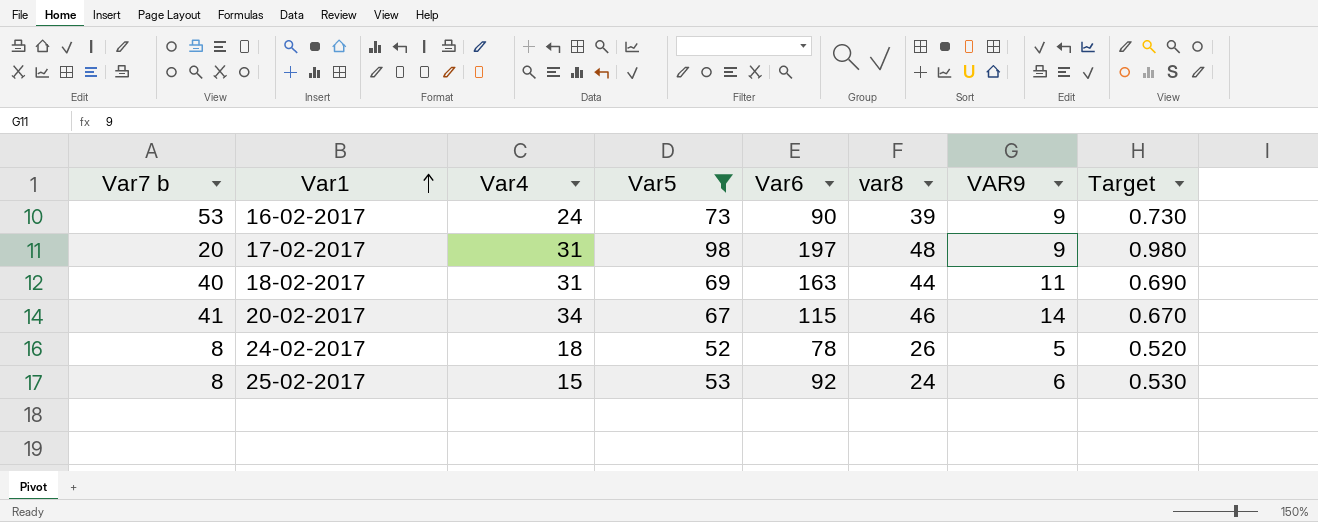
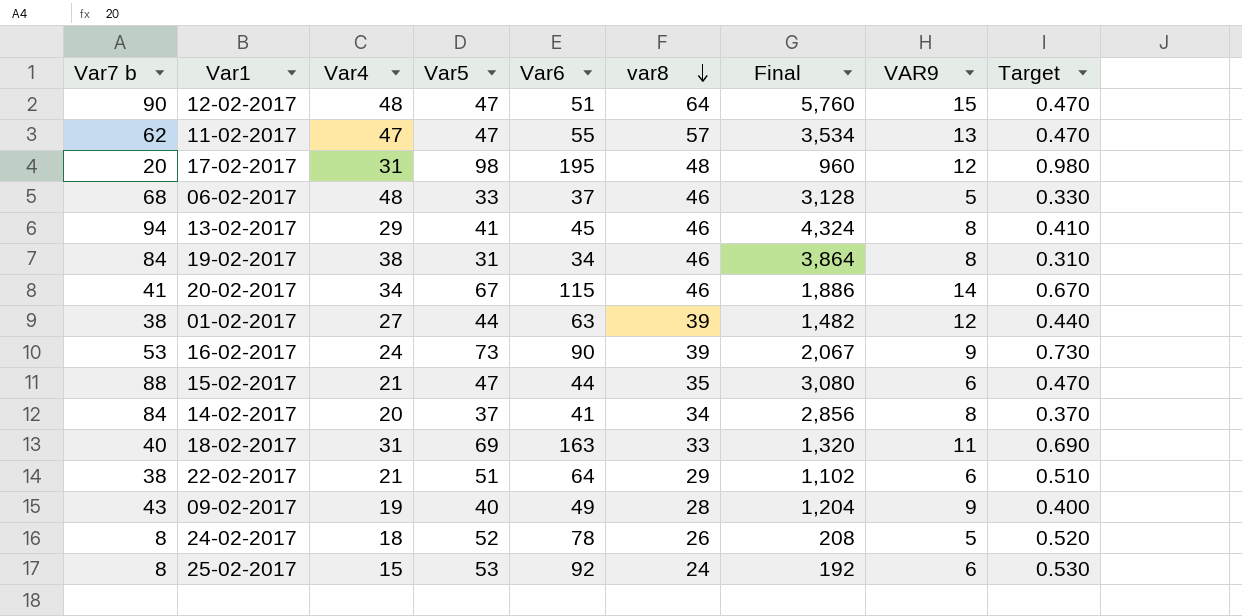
filter: Var5 >= 52 -> none
row order: Var1 ascending -> var8 descending
column Final | formula: none -> [Var7 b] * [var8]
17-02-2017 | Var6: 197 -> 195
17-02-2017 | VAR9: 9 -> 12
18-02-2017 | var8: 44 -> 33

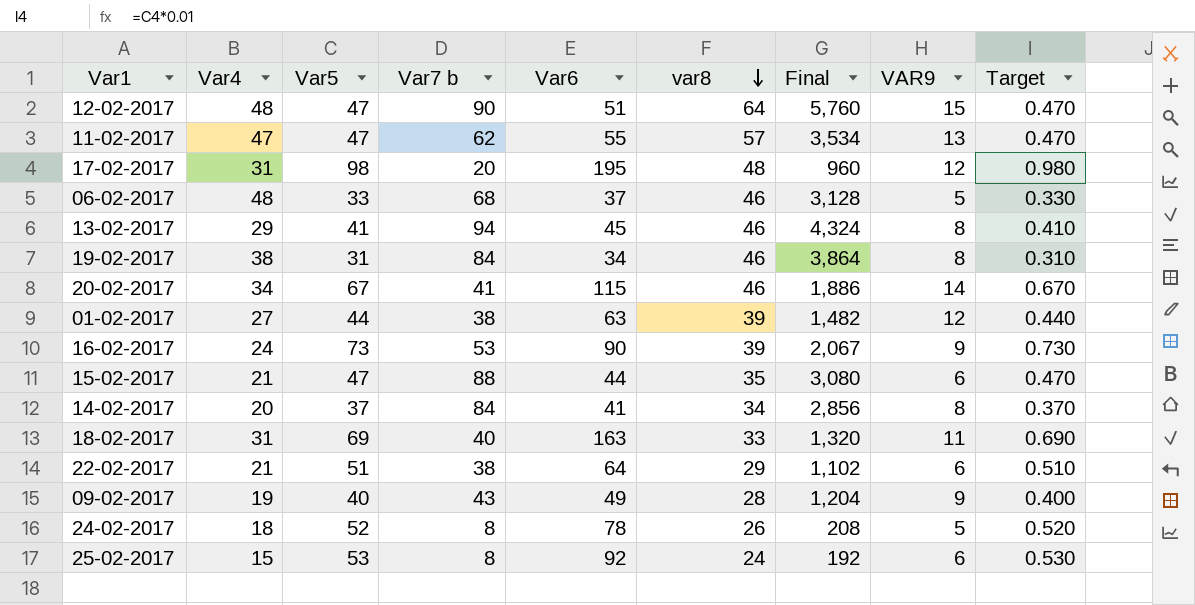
column Var7 b | position: 1 -> 4

